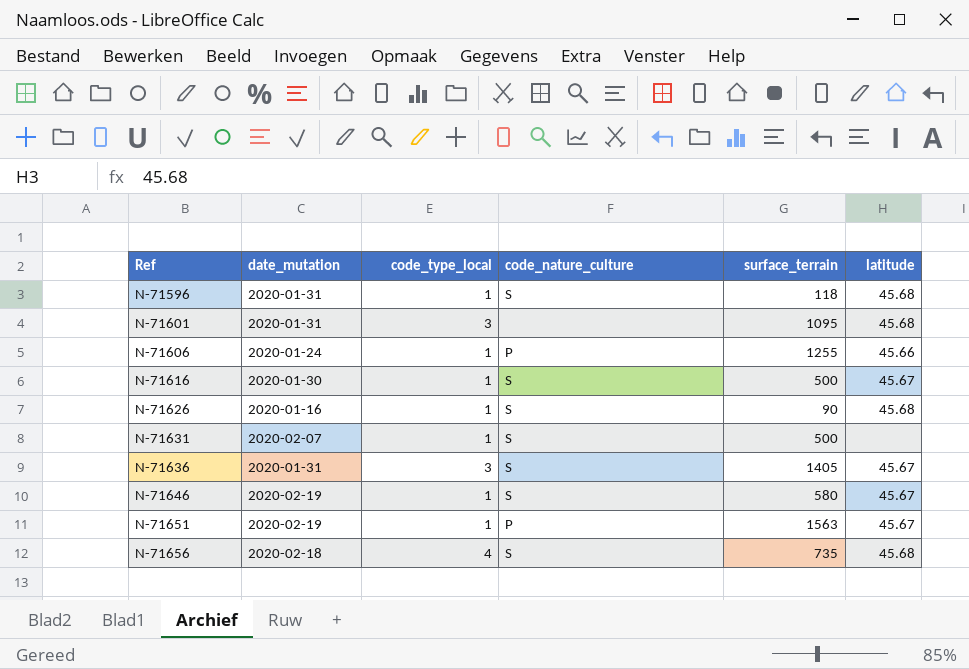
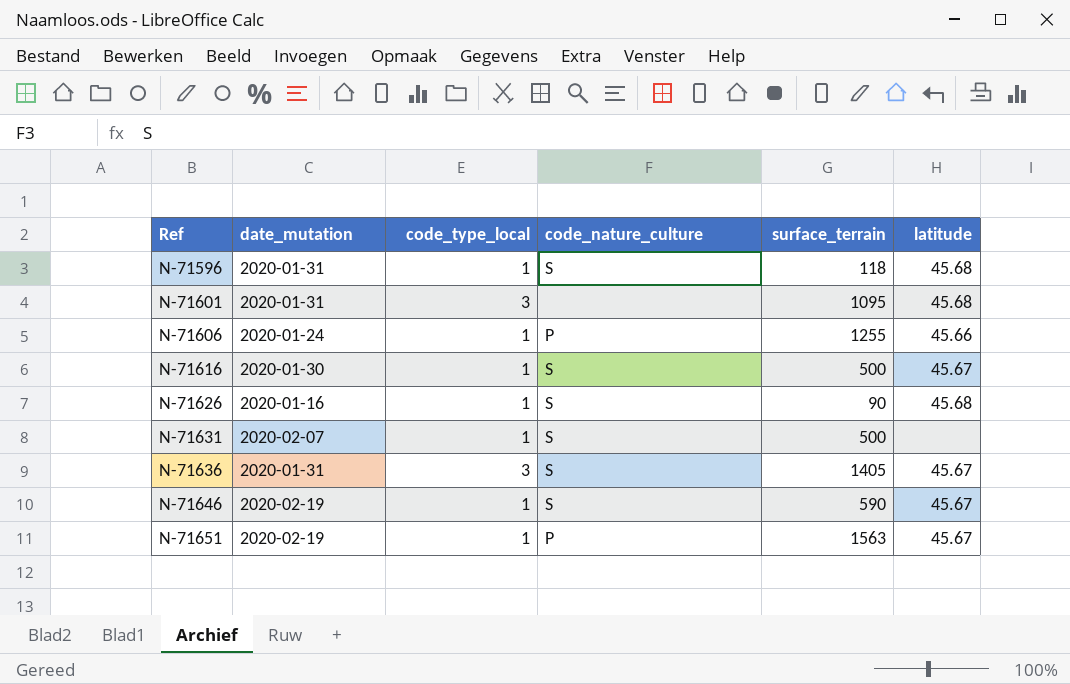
row N-71656: 2020-02-18 | 4 | S | 735 | 45.68 -> none
N-71646 | surface_terrain: 580 -> 590

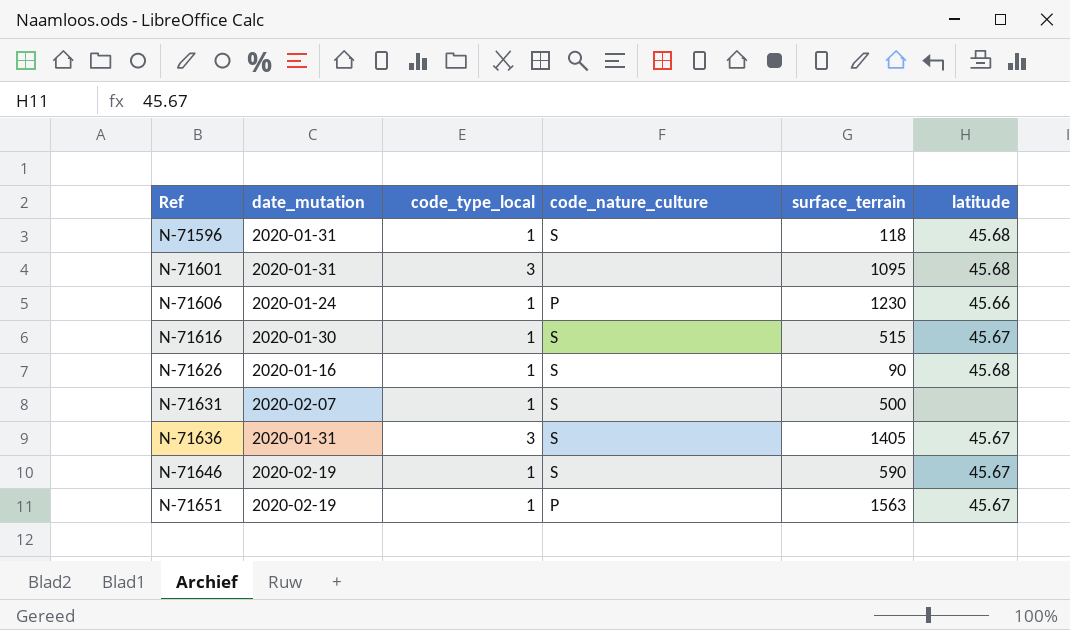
N-71606 | surface_terrain: 1255 -> 1230
N-71616 | surface_terrain: 500 -> 515

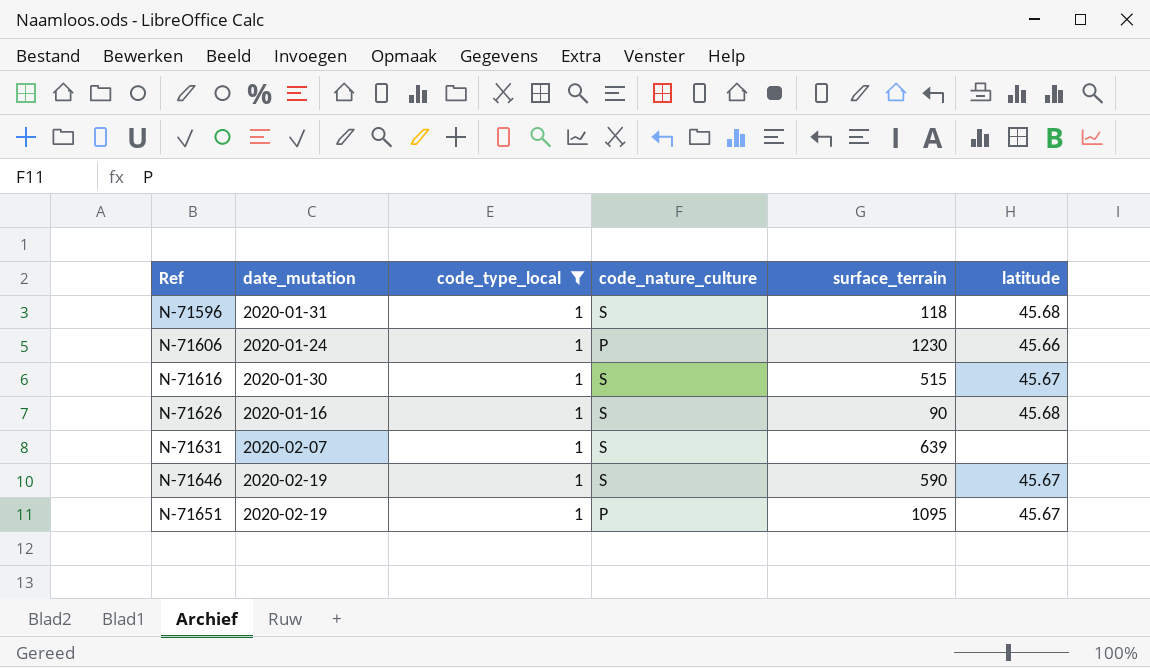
filter: none -> code_type_local = 1
N-71631 | surface_terrain: 500 -> 639
N-71651 | surface_terrain: 1563 -> 1095

